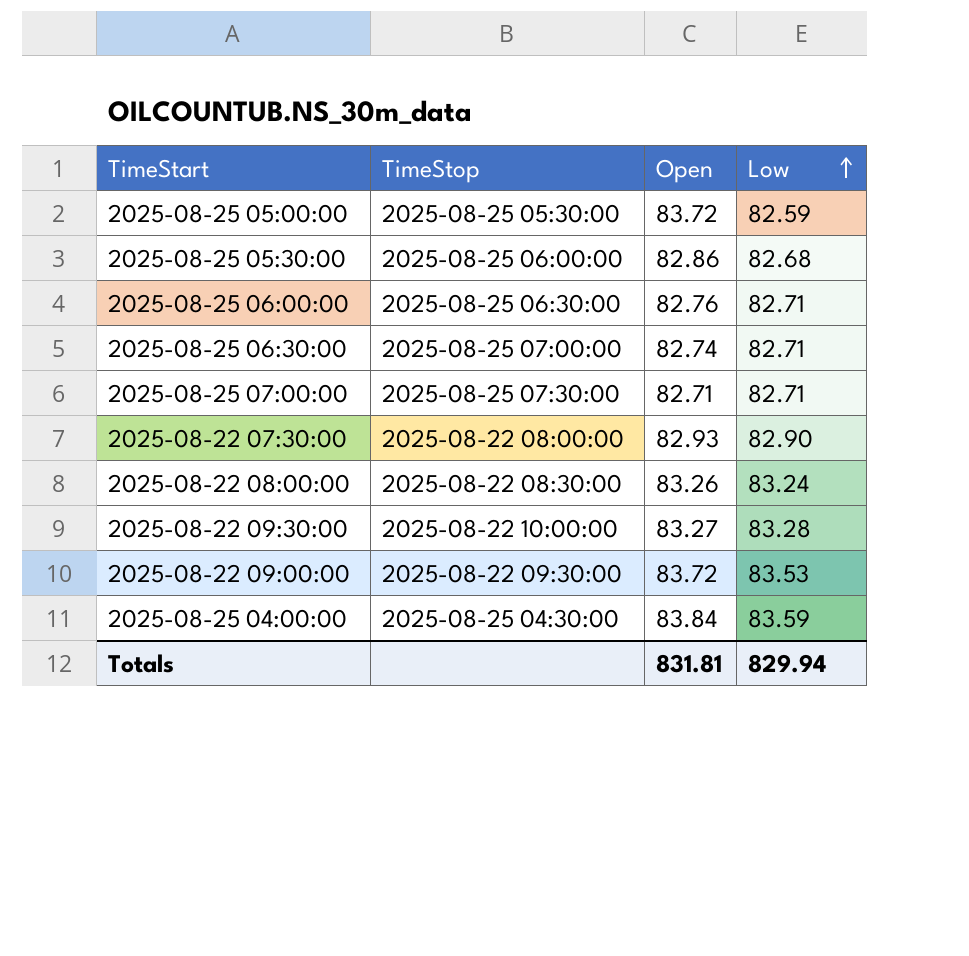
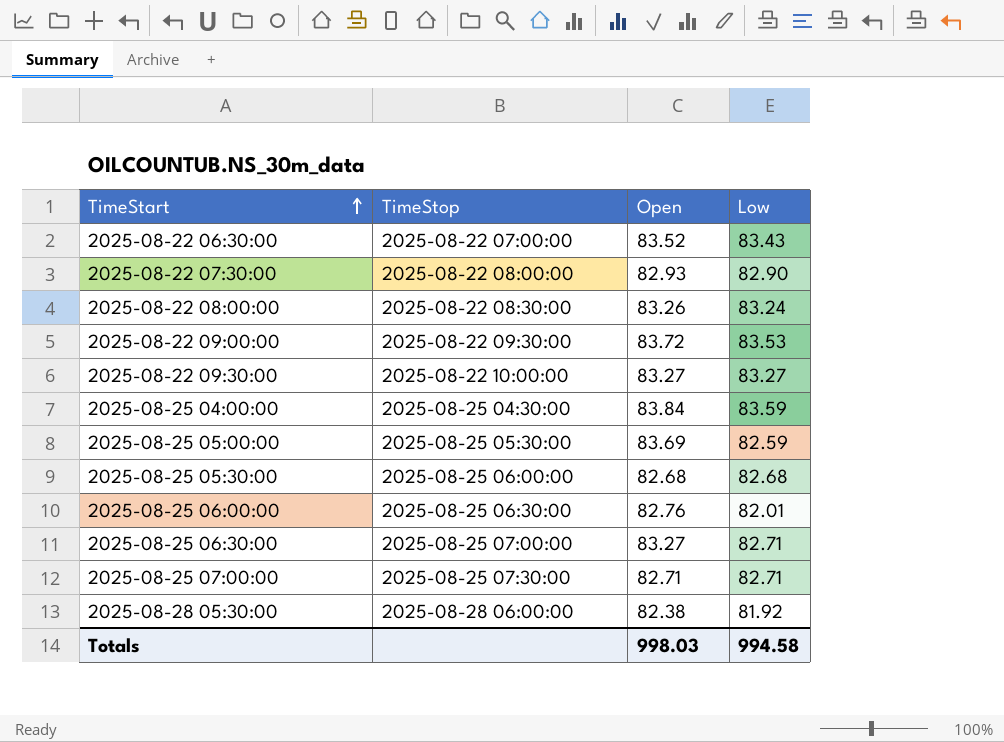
row order: Low ascending -> TimeStart ascending
row 2025-08-22 06:30:00: none -> 2025-08-22 07:00:00 | 83.52 | 83.43
2025-08-22 09:30:00 | Low: 83.28 -> 83.27
2025-08-25 05:00:00 | Open: 83.72 -> 83.69
2025-08-25 05:30:00 | Open: 82.86 -> 82.68
2025-08-25 06:00:00 | Low: 82.71 -> 82.01
2025-08-25 06:30:00 | Open: 82.74 -> 83.27
row 2025-08-28 05:30:00: none -> 2025-08-28 06:00:00 | 82.38 | 81.92
Totals | Open: 831.81 -> 998.03
Totals | Low: 829.94 -> 994.58

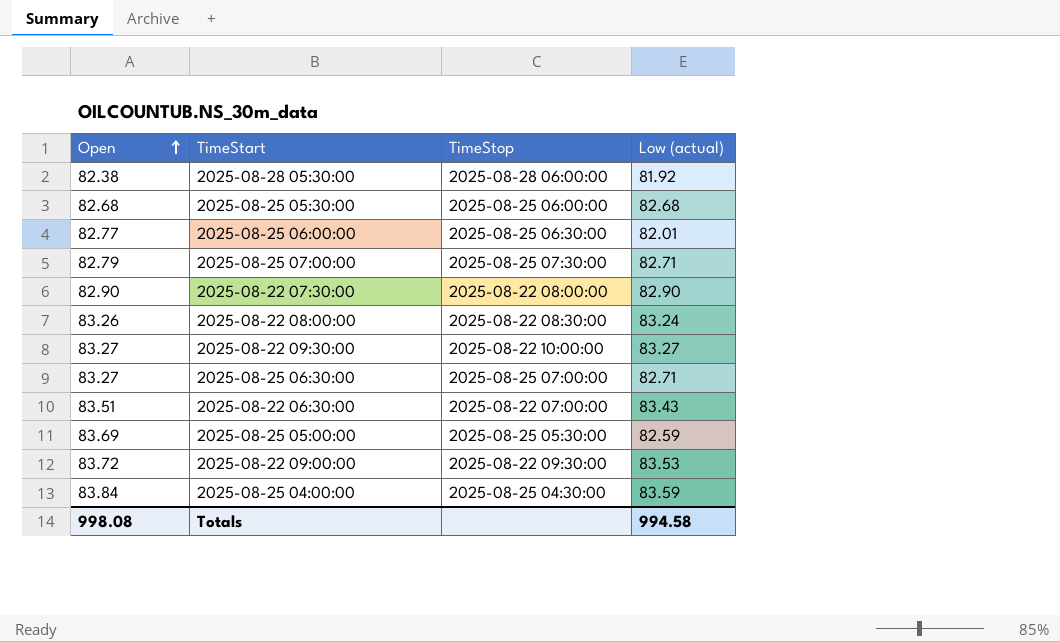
row order: TimeStart ascending -> Open ascending
column Open | position: 3 -> 1
column name: Low -> Low (actual)
2025-08-25 06:00:00 | Open: 82.76 -> 82.77
2025-08-25 07:00:00 | Open: 82.71 -> 82.79
2025-08-22 07:30:00 | Open: 82.93 -> 82.90
2025-08-22 06:30:00 | Open: 83.52 -> 83.51
Totals | Open: 998.03 -> 998.08

